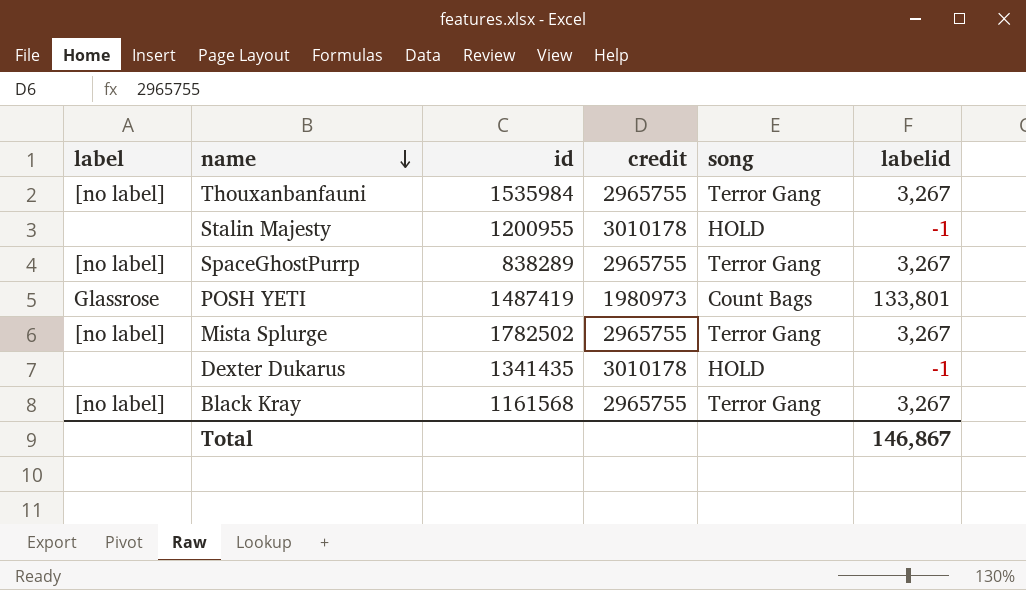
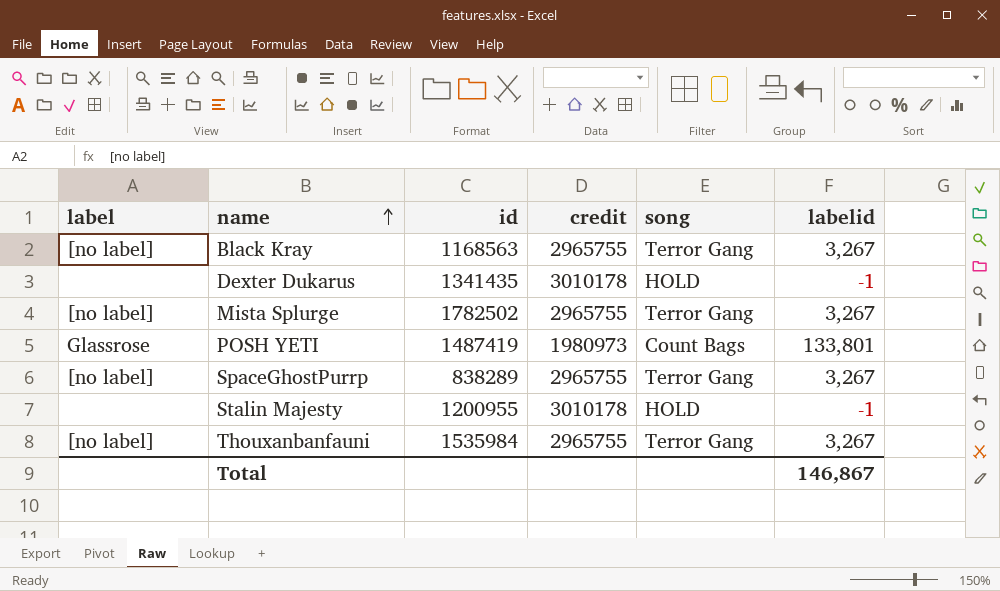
row order: name descending -> name ascending
Black Kray | id: 1161568 -> 1168563

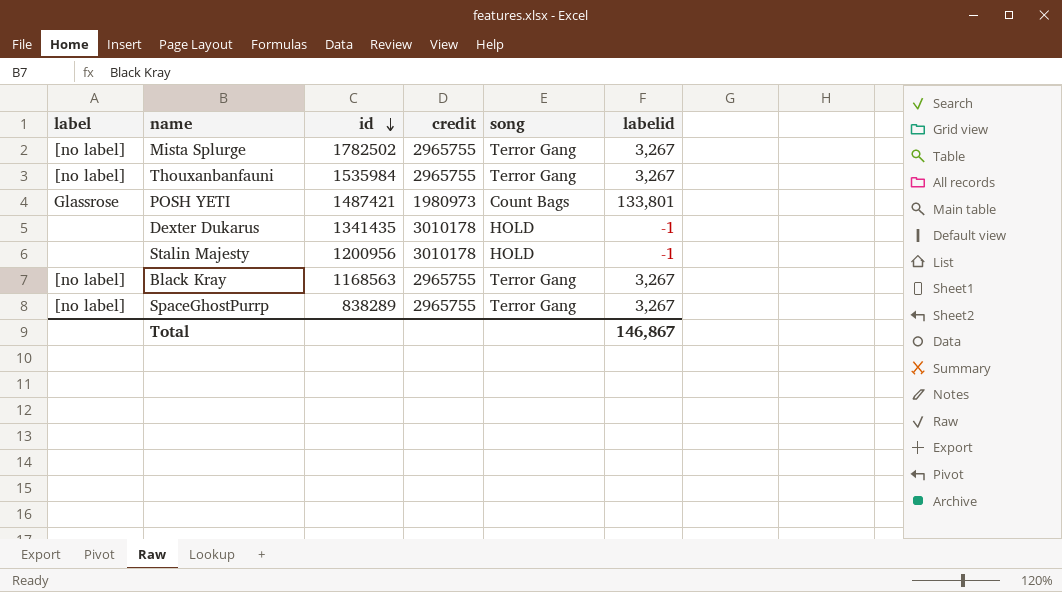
row order: name ascending -> id descending
POSH YETI | id: 1487419 -> 1487421
Stalin Majesty | id: 1200955 -> 1200956

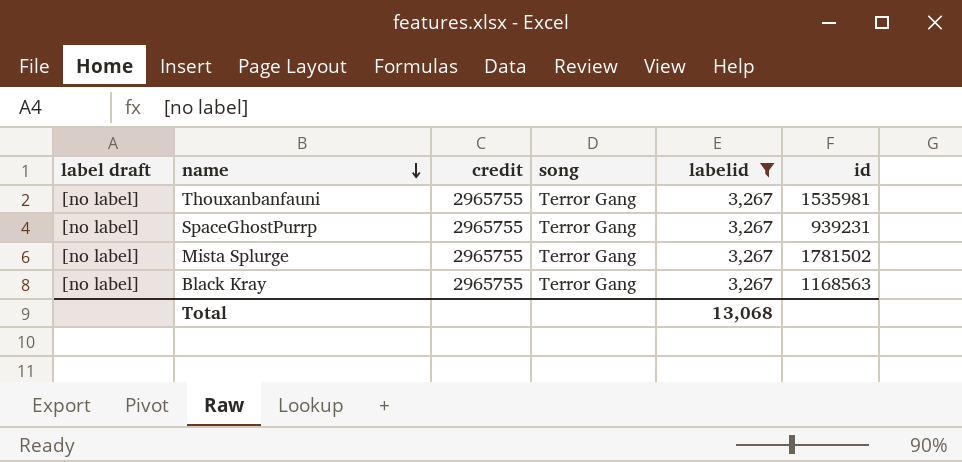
filter: none -> labelid = 3,267
row order: id descending -> name descending
column name: label -> label draft
column id | position: 3 -> 6
Thouxanbanfauni | id: 1535984 -> 1535981
SpaceGhostPurrp | id: 838289 -> 939231
Mista Splurge | id: 1782502 -> 1781502
Total | labelid: 146,867 -> 13,068

